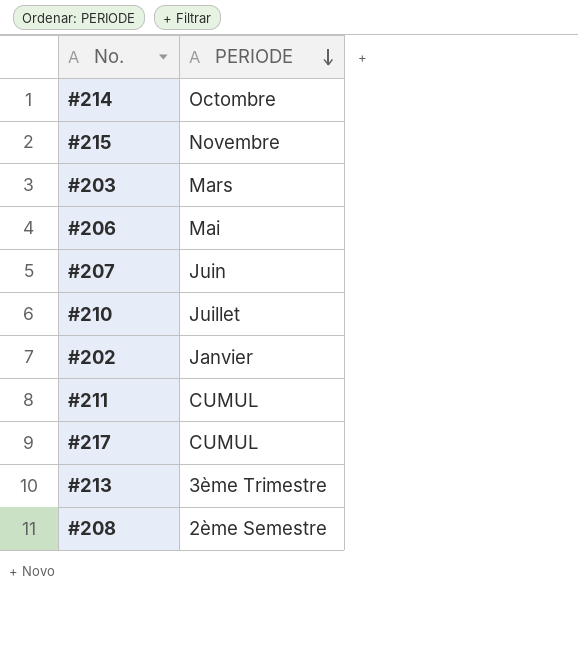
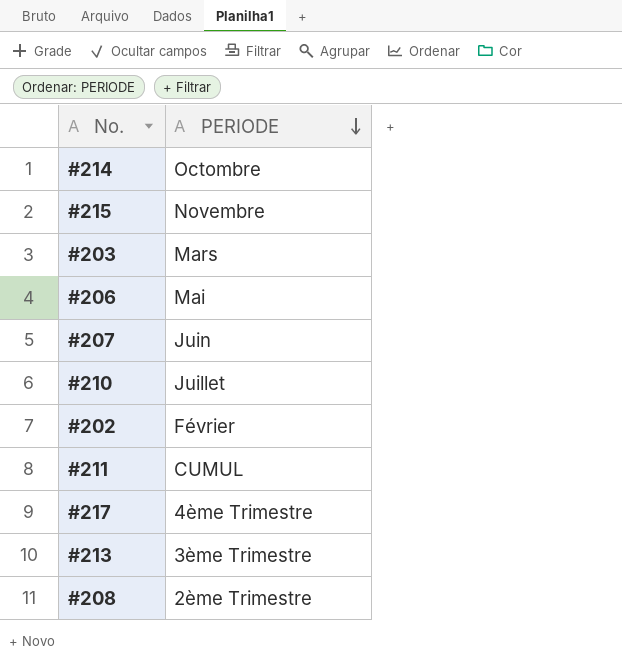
#202 | PERIODE: Janvier -> Février
#217 | PERIODE: CUMUL -> 4ème Trimestre
#208 | PERIODE: 2ème Semestre -> 2ème Trimestre

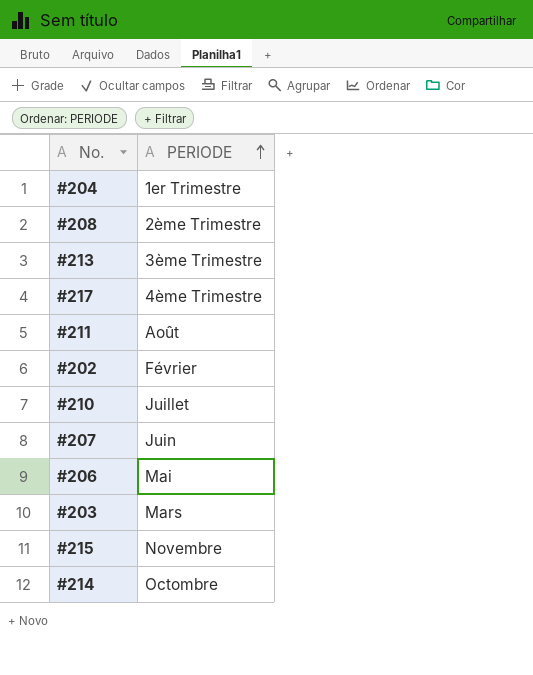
row order: PERIODE descending -> PERIODE ascending
row #204: none -> 1er Trimestre
#211 | PERIODE: CUMUL -> Août

